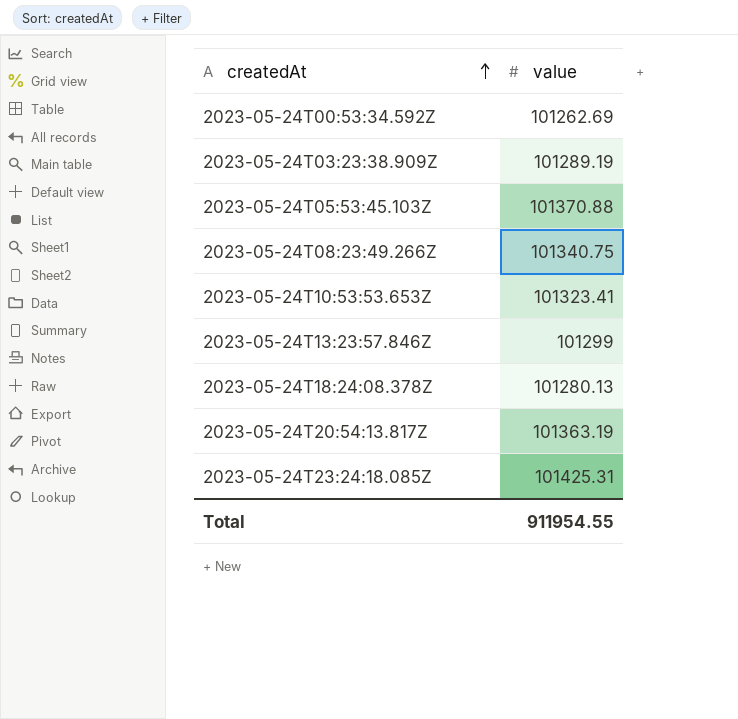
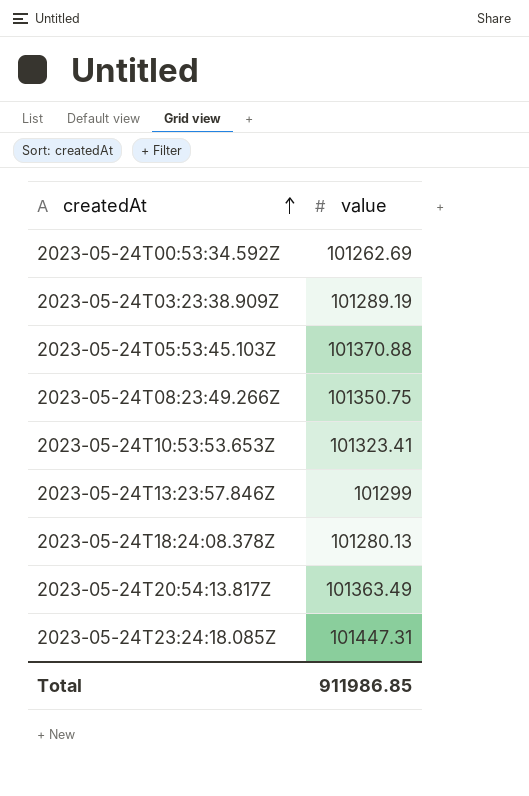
2023-05-24T08:23:49.266Z | value: 101340.75 -> 101350.75
2023-05-24T20:54:13.817Z | value: 101363.19 -> 101363.49
2023-05-24T23:24:18.085Z | value: 101425.31 -> 101447.31
Total | value: 911954.55 -> 911986.85

